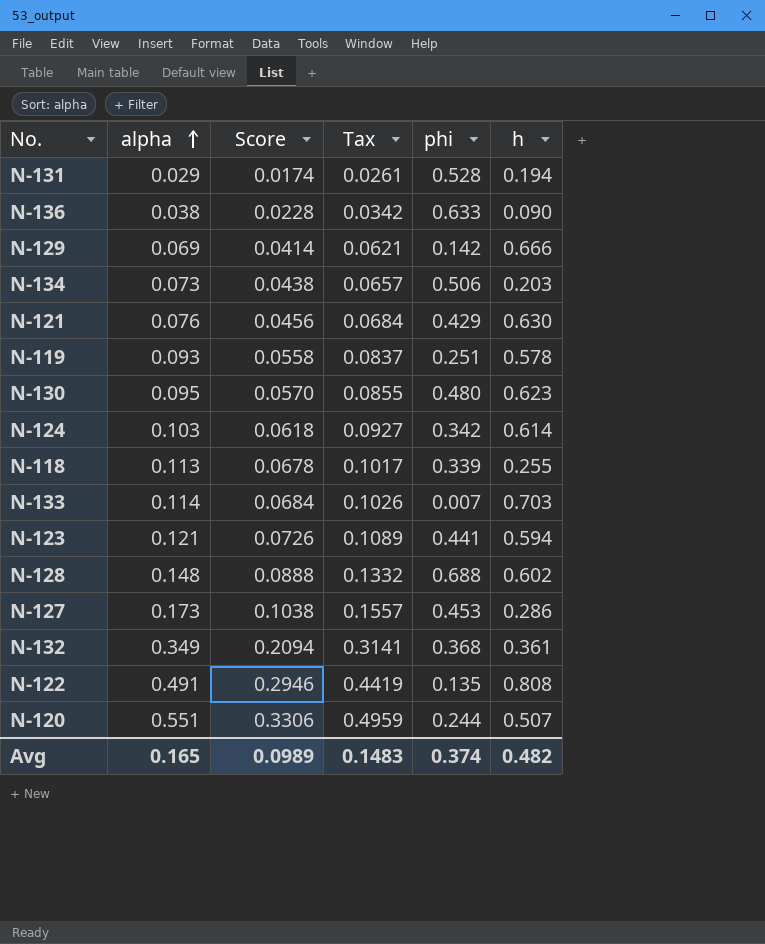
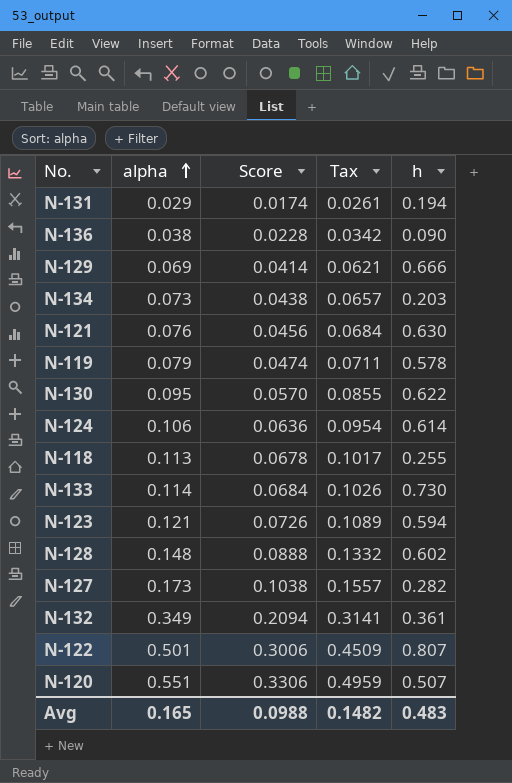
column phi | position: 5 -> none
N-119 | alpha: 0.093 -> 0.079
N-119 | Score: 0.0558 -> 0.0474
N-119 | Tax: 0.0837 -> 0.0711
N-130 | h: 0.623 -> 0.622
N-124 | alpha: 0.103 -> 0.106
N-124 | Score: 0.0618 -> 0.0636
N-124 | Tax: 0.0927 -> 0.0954
N-133 | h: 0.703 -> 0.730
N-127 | h: 0.286 -> 0.282
N-122 | alpha: 0.491 -> 0.501
N-122 | Score: 0.2946 -> 0.3006
N-122 | Tax: 0.4419 -> 0.4509
N-122 | h: 0.808 -> 0.807
Avg | Score: 0.0989 -> 0.0988
Avg | Tax: 0.1483 -> 0.1482
Avg | h: 0.482 -> 0.483

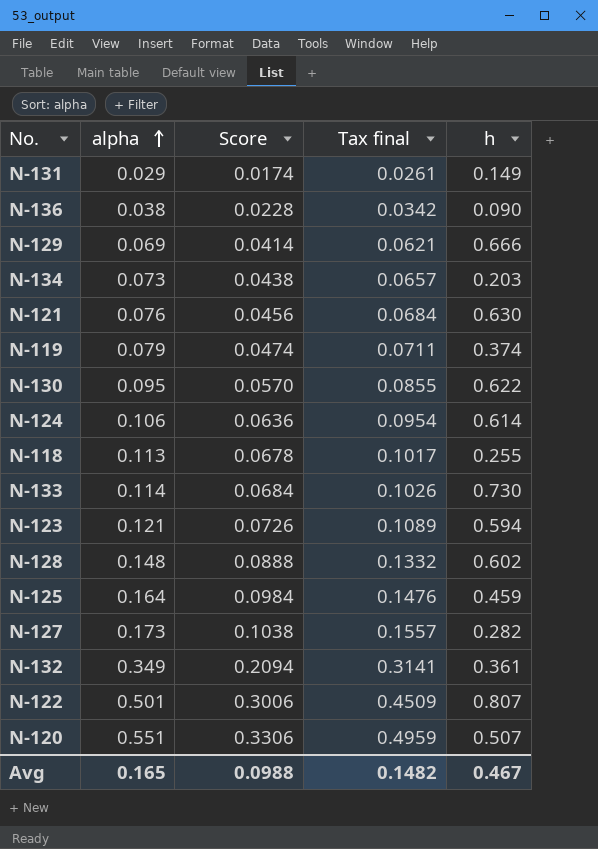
column name: Tax -> Tax final
N-131 | h: 0.194 -> 0.149
N-119 | h: 0.578 -> 0.374
row N-125: none -> 0.164 | 0.0984 | 0.1476 | 0.459
Avg | h: 0.483 -> 0.467

